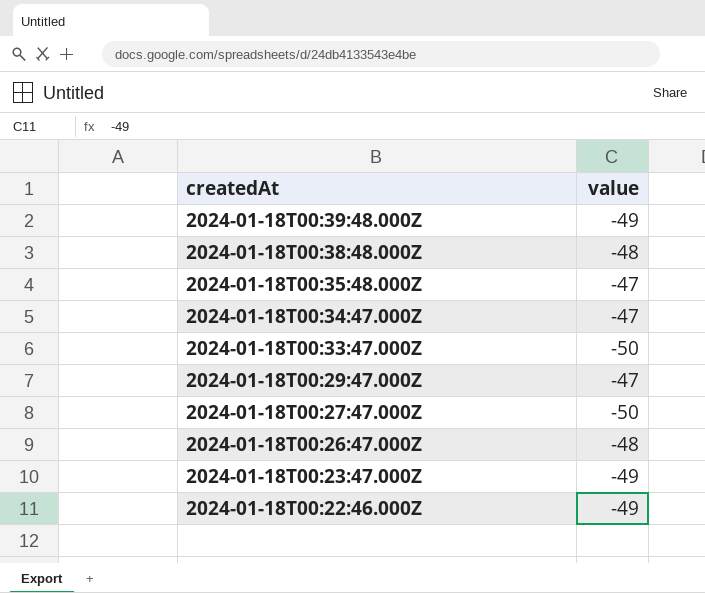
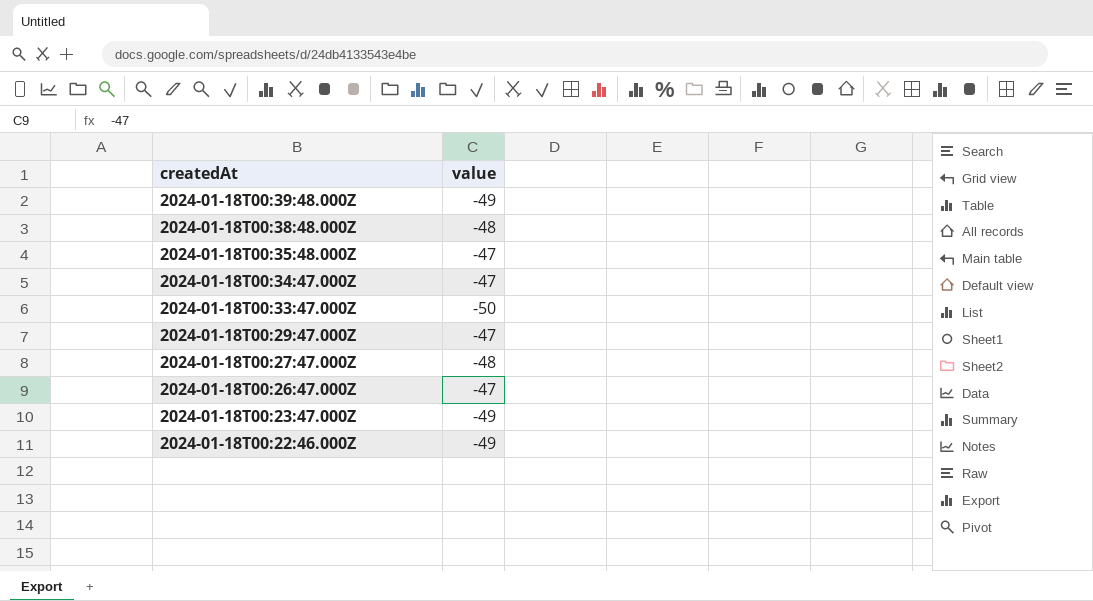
2024-01-18T00:27:47.000Z | value: -50 -> -48
2024-01-18T00:26:47.000Z | value: -48 -> -47

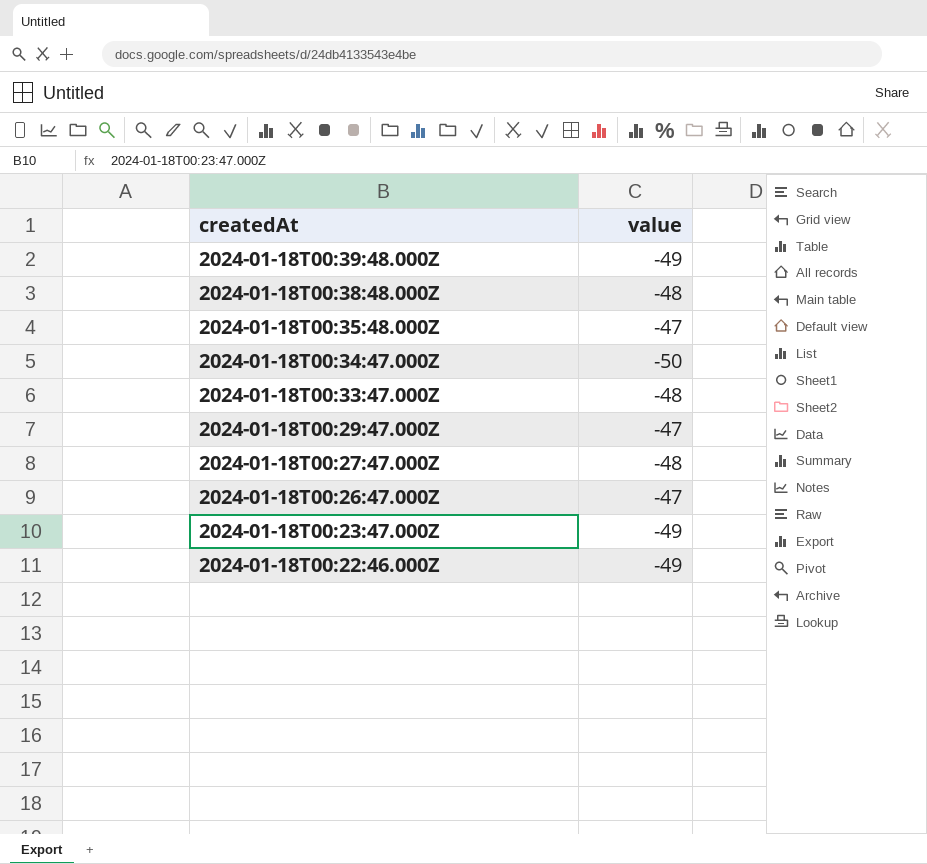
2024-01-18T00:34:47.000Z | value: -47 -> -50
2024-01-18T00:33:47.000Z | value: -50 -> -48

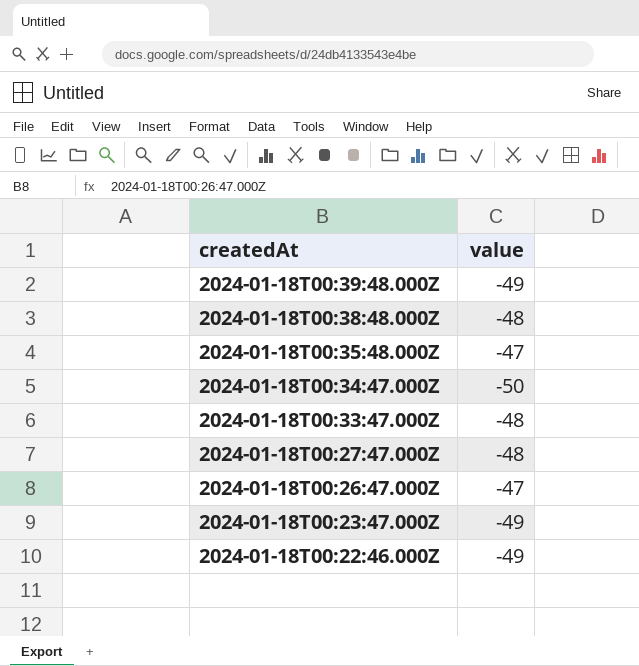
row 2024-01-18T00:29:47.000Z: -47 -> none

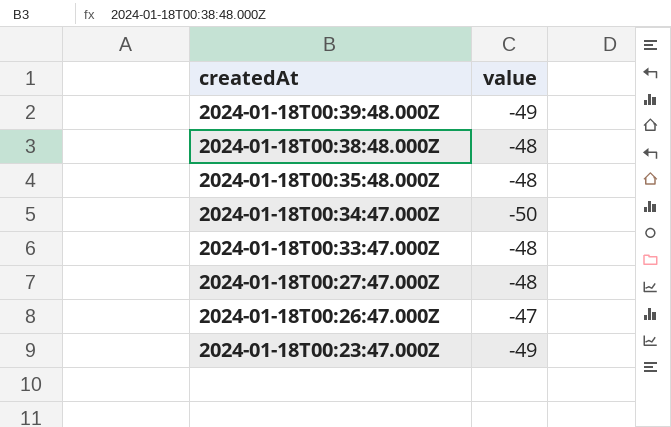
row 2024-01-18T00:22:46.000Z: -49 -> none
2024-01-18T00:35:48.000Z | value: -47 -> -48

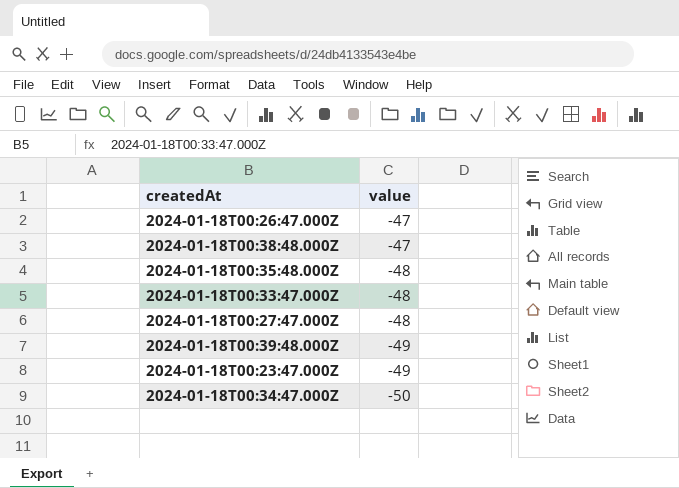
row order: createdAt descending -> value descending
2024-01-18T00:38:48.000Z | value: -48 -> -47

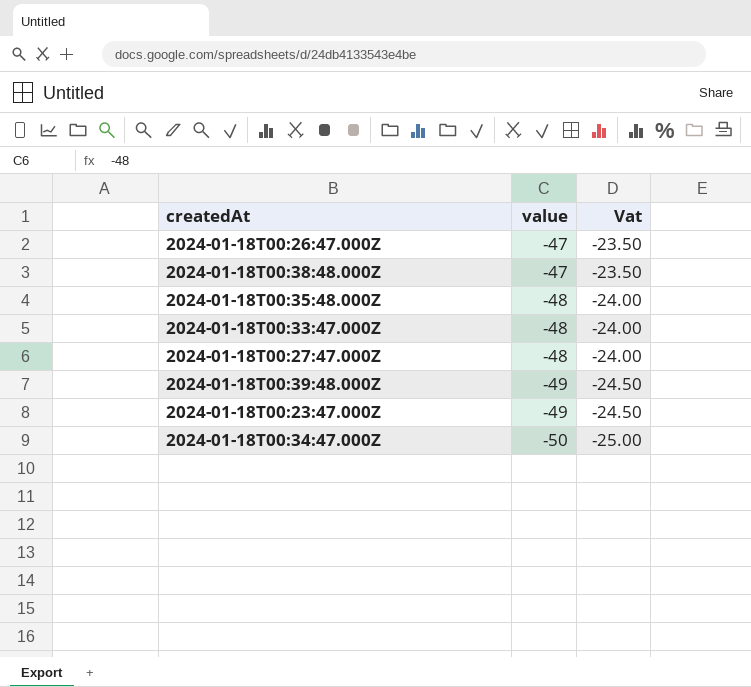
column Vat | formula: none -> [value] * 0.5

